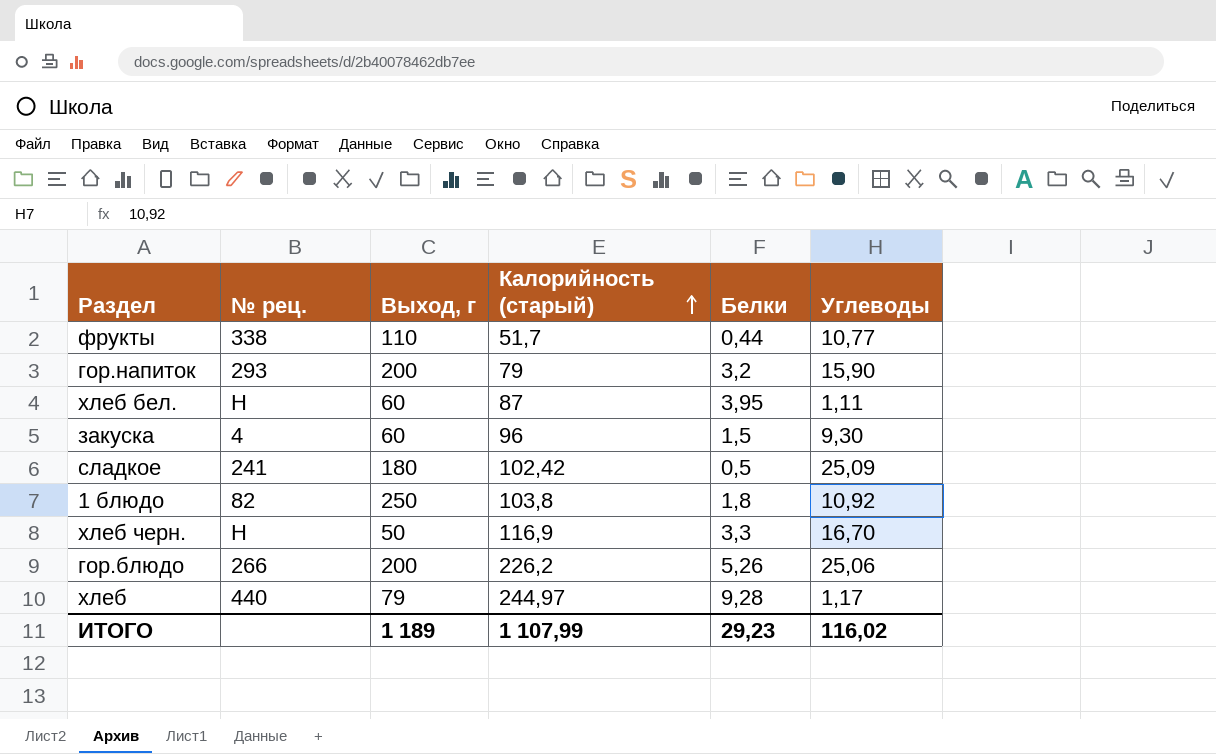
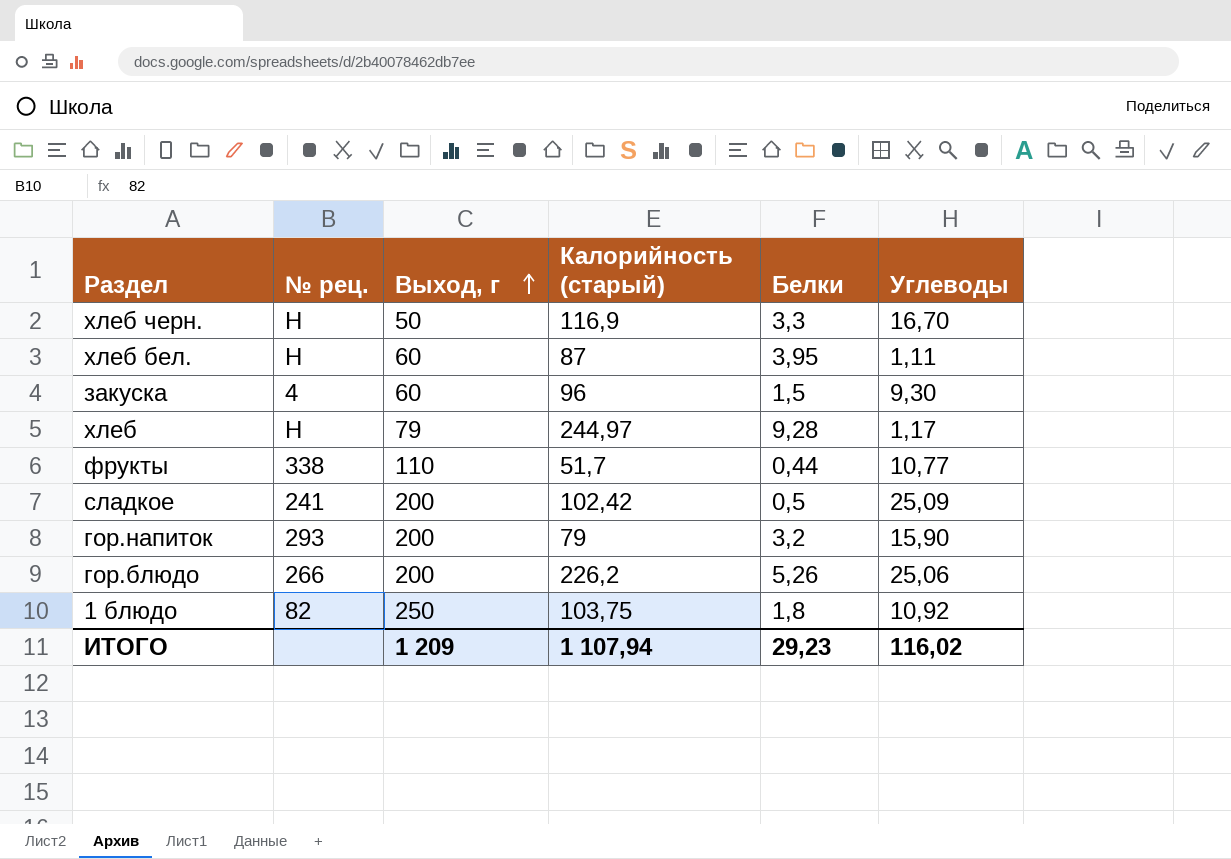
row order: Калорийность (старый) ascending -> Выход, г ascending
хлеб | № рец.: 440 -> Н
сладкое | Выход, г: 180 -> 200
1 блюдо | Калорийность (старый): 103,8 -> 103,75
ИТОГО | Выход, г: 1 189 -> 1 209
ИТОГО | Калорийность (старый): 1 107,99 -> 1 107,94

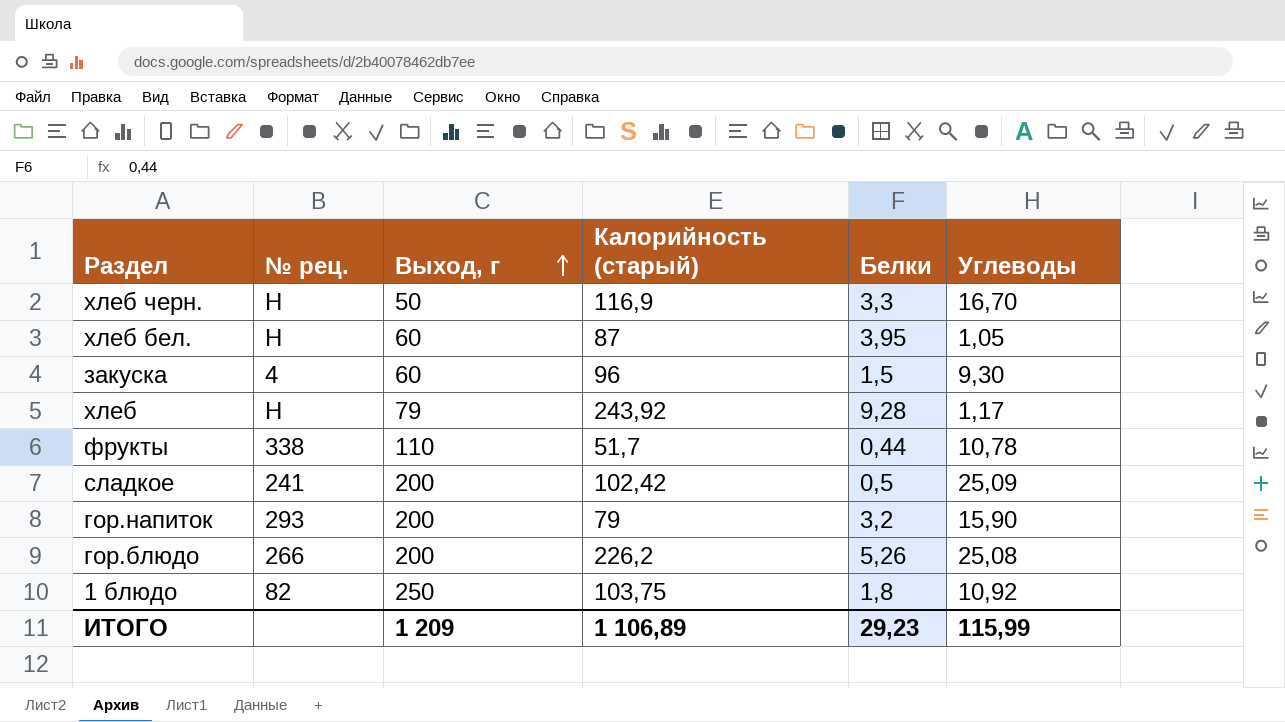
хлеб бел. | Углеводы: 1,11 -> 1,05
хлеб | Калорийность (старый): 244,97 -> 243,92
фрукты | Углеводы: 10,77 -> 10,78
гор.блюдо | Углеводы: 25,06 -> 25,08
ИТОГО | Калорийность (старый): 1 107,94 -> 1 106,89
ИТОГО | Углеводы: 116,02 -> 115,99

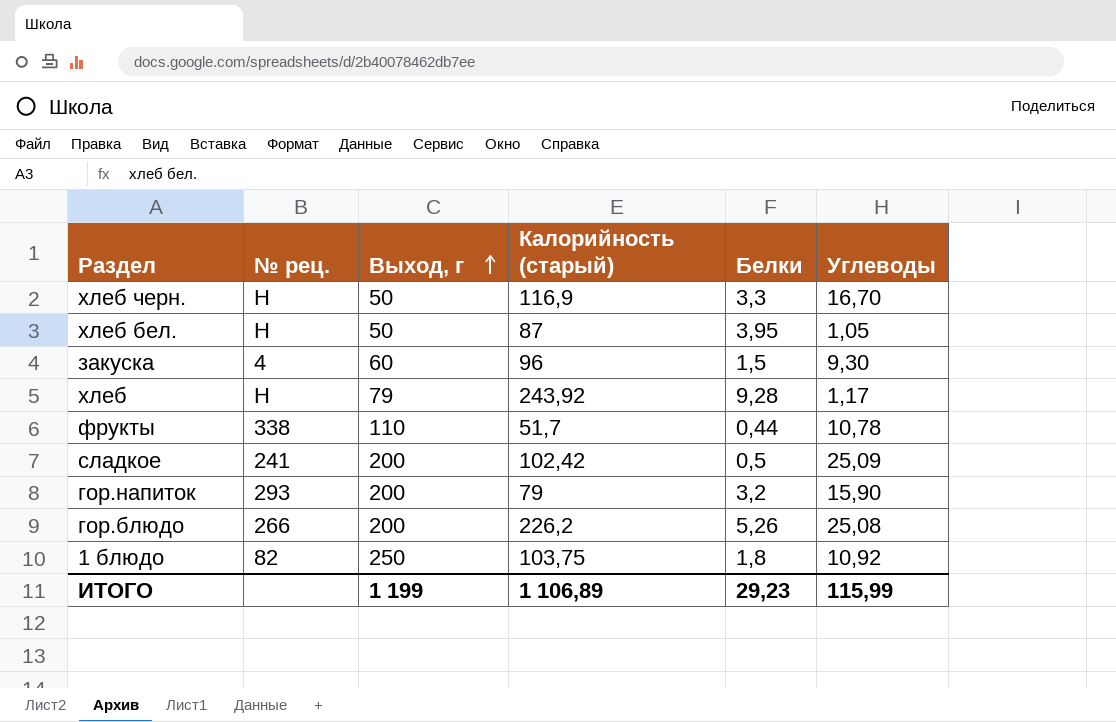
хлеб бел. | Выход, г: 60 -> 50
ИТОГО | Выход, г: 1 209 -> 1 199

